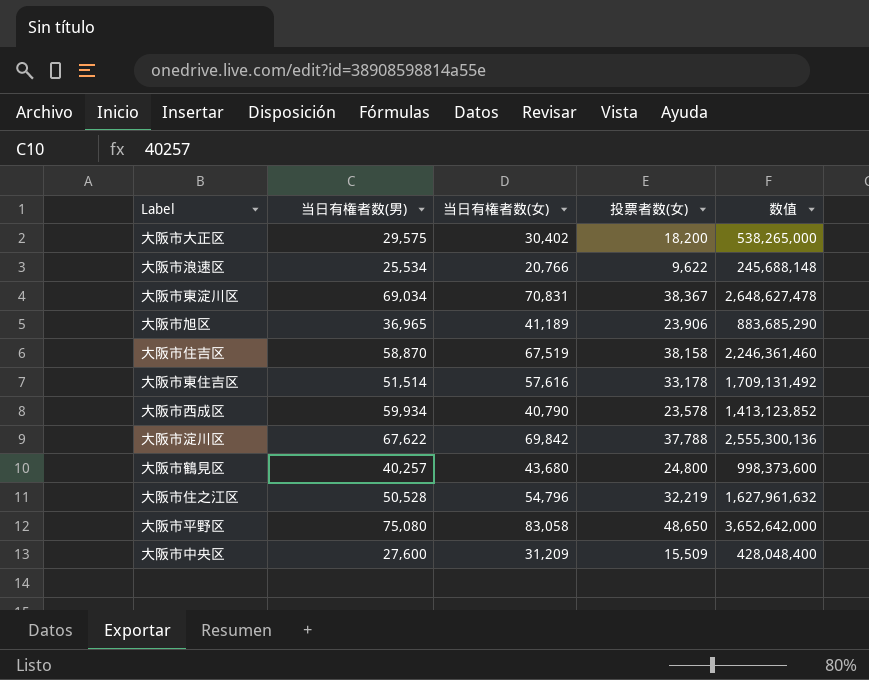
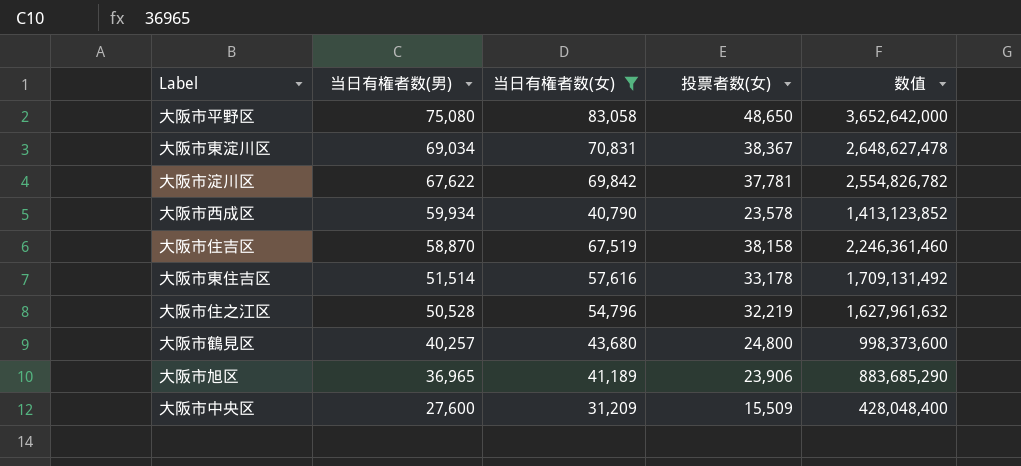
filter: none -> 当日有権者数(女) >= 31,209
row order: none -> 当日有権者数(男) descending
大阪市淀川区 | 投票者数(女): 37,788 -> 37,781
大阪市淀川区 | 数值: 2,555,300,136 -> 2,554,826,782

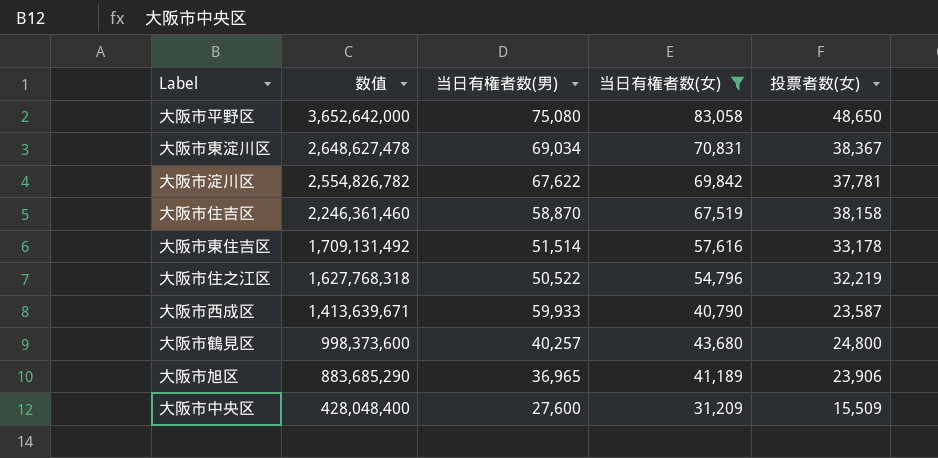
row order: 当日有権者数(男) descending -> 数值 descending
column 数值 | position: 5 -> 2
大阪市住之江区 | 数值: 1,627,961,632 -> 1,627,768,318
大阪市住之江区 | 当日有権者数(男): 50,528 -> 50,522
大阪市西成区 | 数值: 1,413,123,852 -> 1,413,639,671
大阪市西成区 | 当日有権者数(男): 59,934 -> 59,933
大阪市西成区 | 投票者数(女): 23,578 -> 23,587

